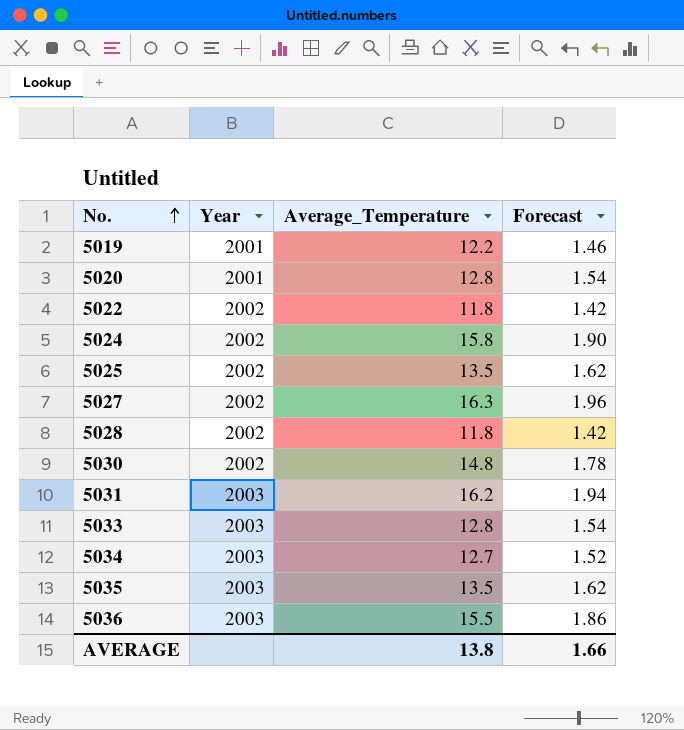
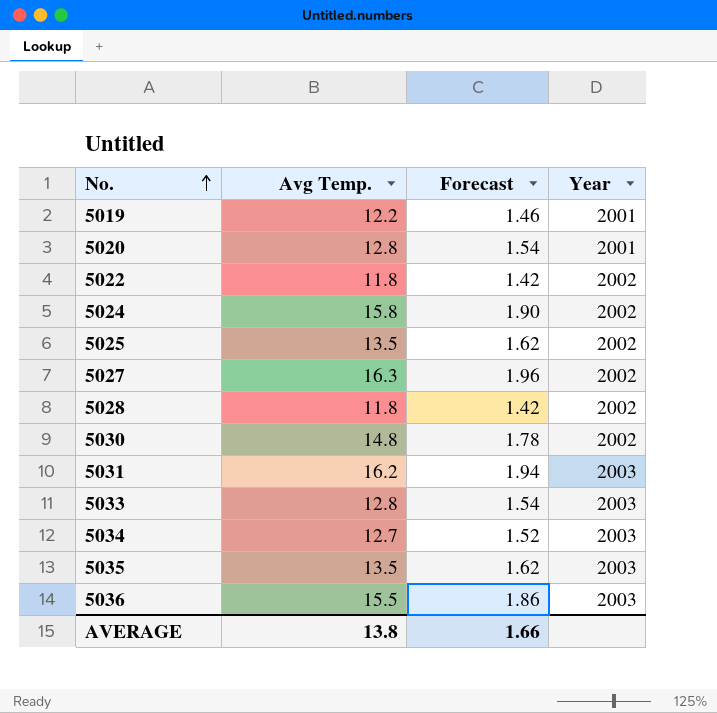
column name: Average_Temperature -> Avg Temp.
column Year | position: 2 -> 4

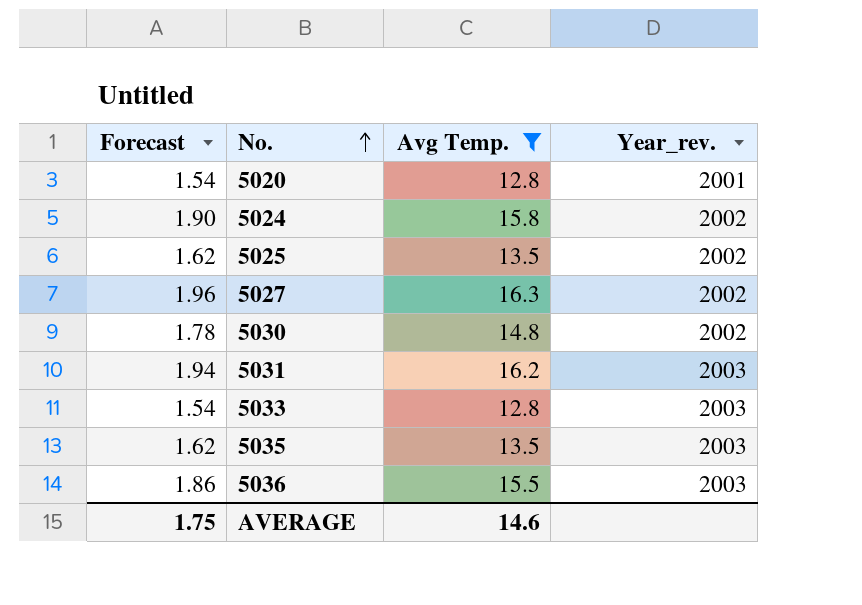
filter: none -> Avg Temp. >= 12.8
column Forecast | position: 3 -> 1
column name: Year -> Year_rev.
AVERAGE | Forecast: 1.66 -> 1.75
AVERAGE | Avg Temp.: 13.8 -> 14.6

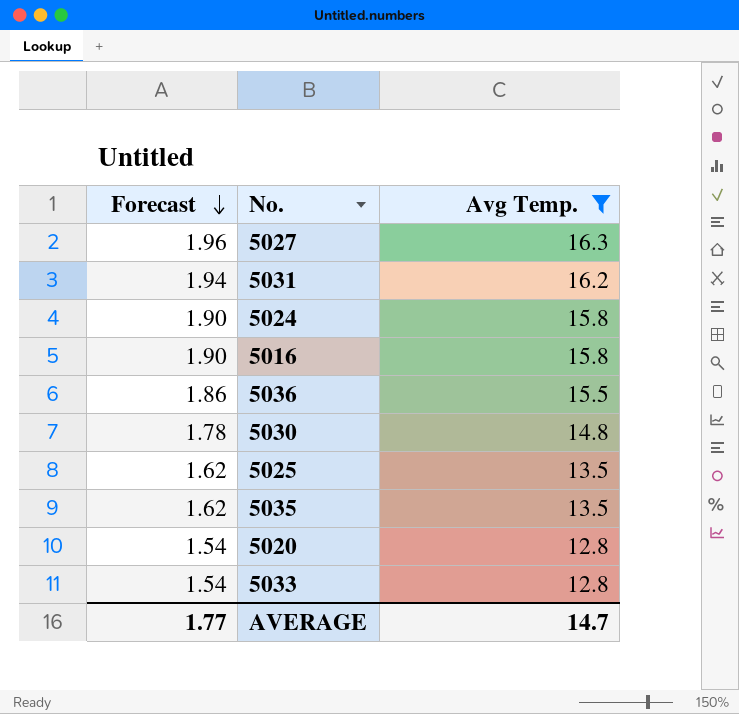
row order: No. ascending -> Forecast descending
column Year_rev. | position: 4 -> none
row 5016: none -> 1.90 | 15.8
AVERAGE | Forecast: 1.75 -> 1.77
AVERAGE | Avg Temp.: 14.6 -> 14.7

